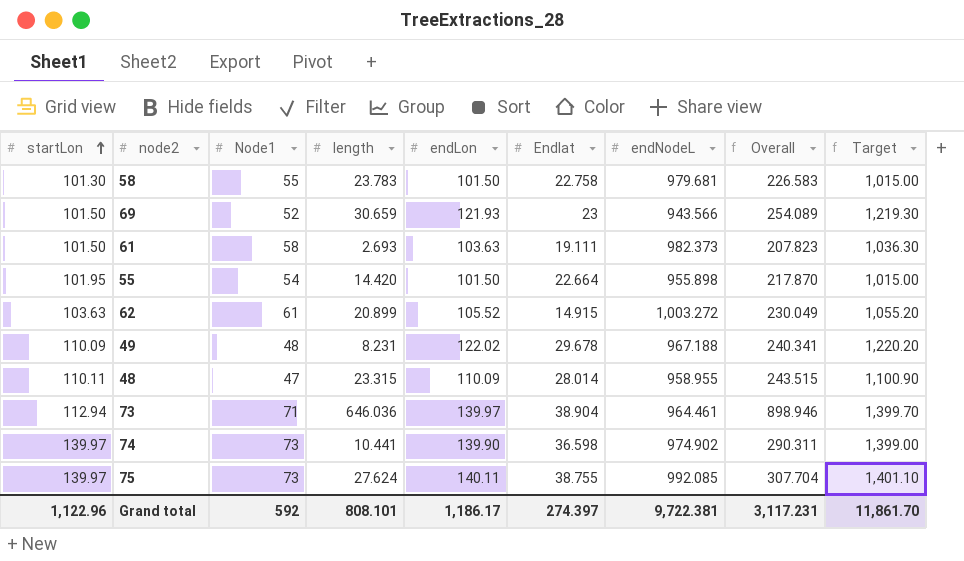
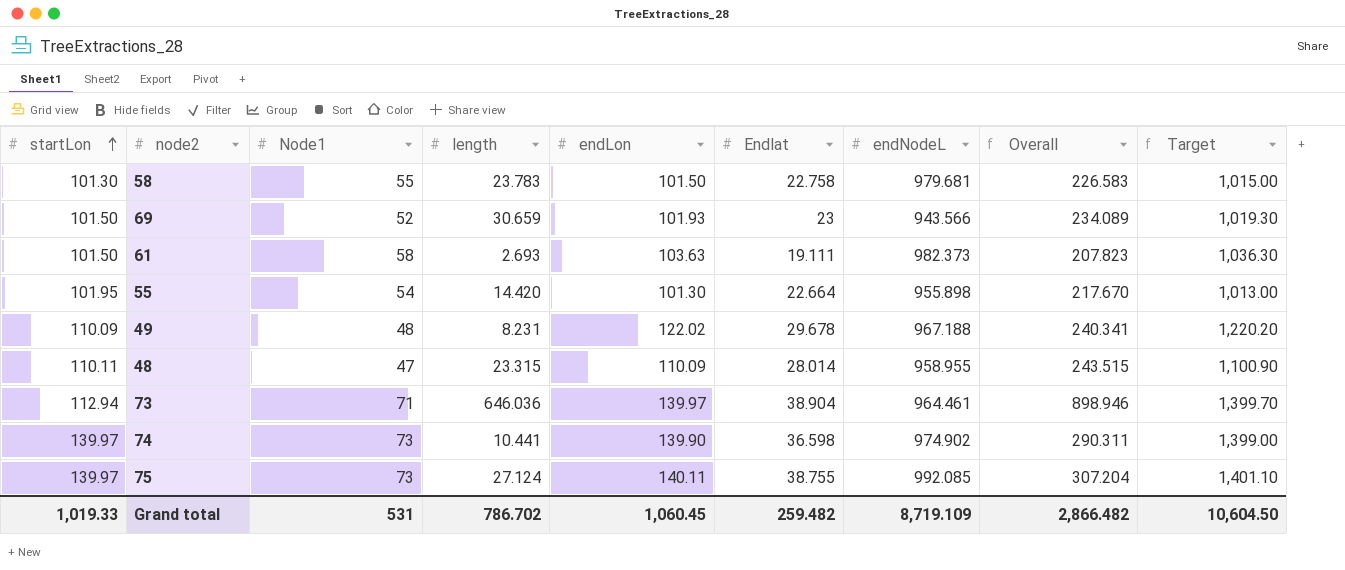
row 62: 103.63 | 61 | 20.899 | 105.52 | 14.915 | 1,003.272 | 230.049 | 1,055.20 -> none
69 | endLon: 121.93 -> 101.93
69 | Overall: 254.089 -> 234.089
69 | Target: 1,219.30 -> 1,019.30
55 | endLon: 101.50 -> 101.30
55 | Overall: 217.870 -> 217.670
55 | Target: 1,015.00 -> 1,013.00
75 | length: 27.624 -> 27.124
75 | Overall: 307.704 -> 307.204
Grand total | startLon: 1,122.96 -> 1,019.33
Grand total | Node1: 592 -> 531
Grand total | length: 808.101 -> 786.702
Grand total | endLon: 1,186.17 -> 1,060.45
Grand total | Endlat: 274.397 -> 259.482
Grand total | endNodeL: 9,722.381 -> 8,719.109
Grand total | Overall: 3,117.231 -> 2,866.482
Grand total | Target: 11,861.70 -> 10,604.50

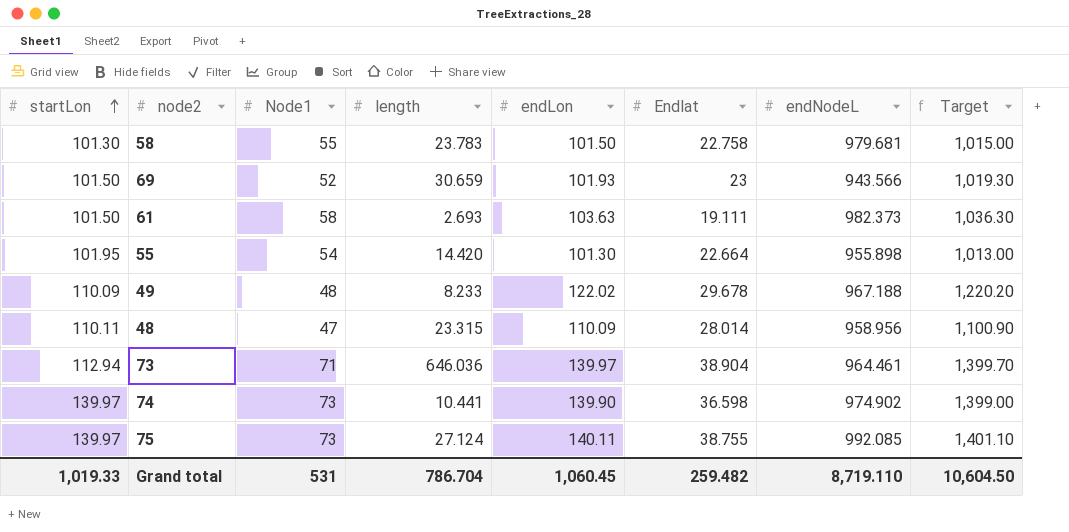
column Overall | formula: [startLon] + [length] + [endLon] -> none
49 | length: 8.231 -> 8.233
48 | endNodeL: 958.955 -> 958.956
Grand total | length: 786.702 -> 786.704
Grand total | endNodeL: 8,719.109 -> 8,719.110

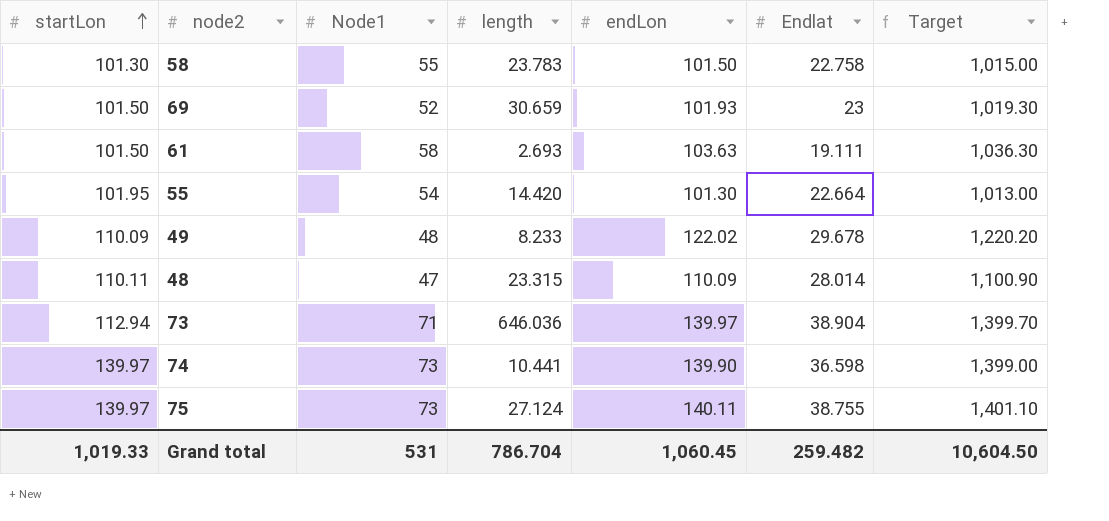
column endNodeL | position: 7 -> none

